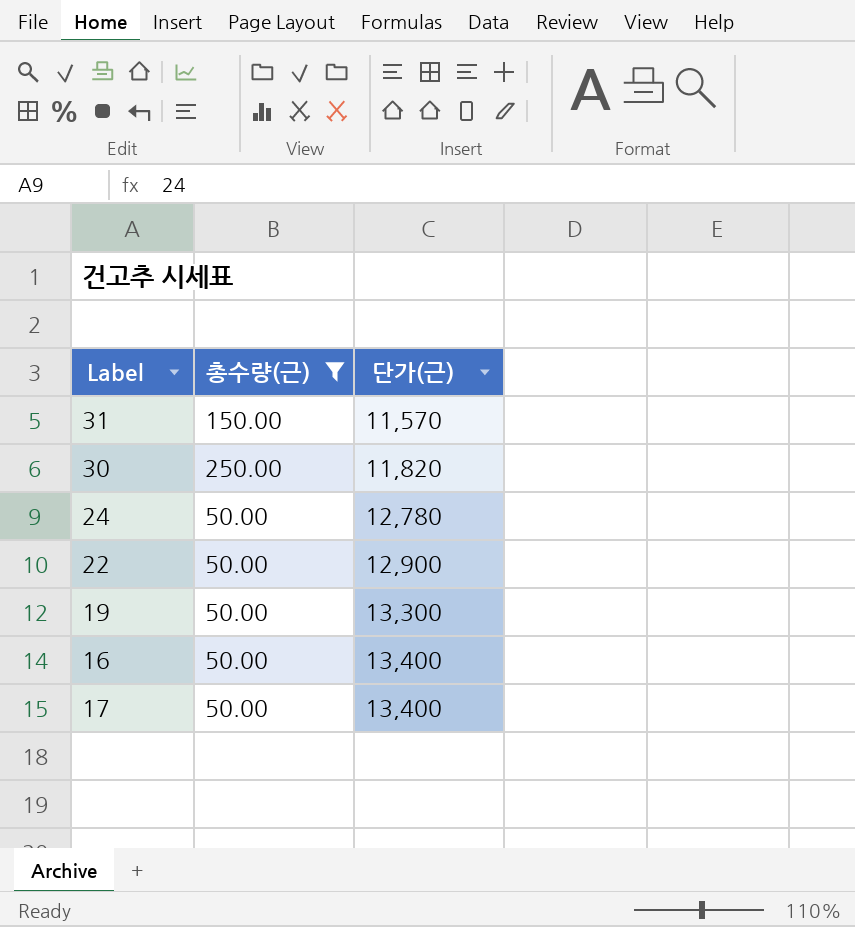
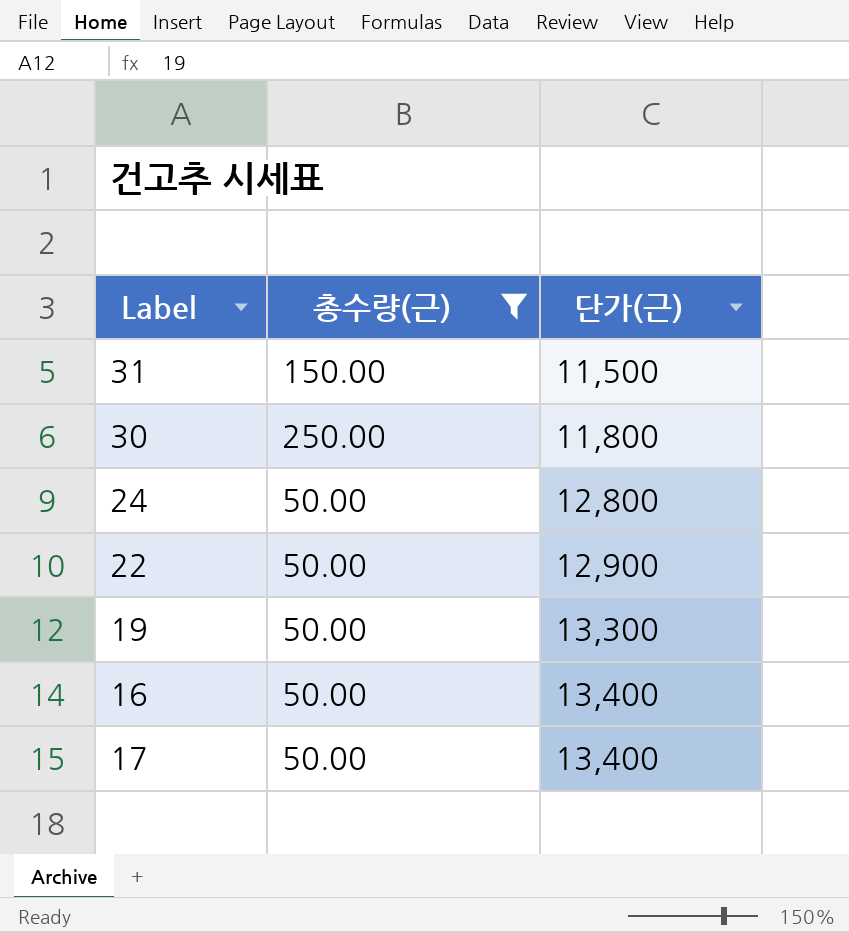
31 | 단가(근): 11,570 -> 11,500
30 | 단가(근): 11,820 -> 11,800
24 | 단가(근): 12,780 -> 12,800

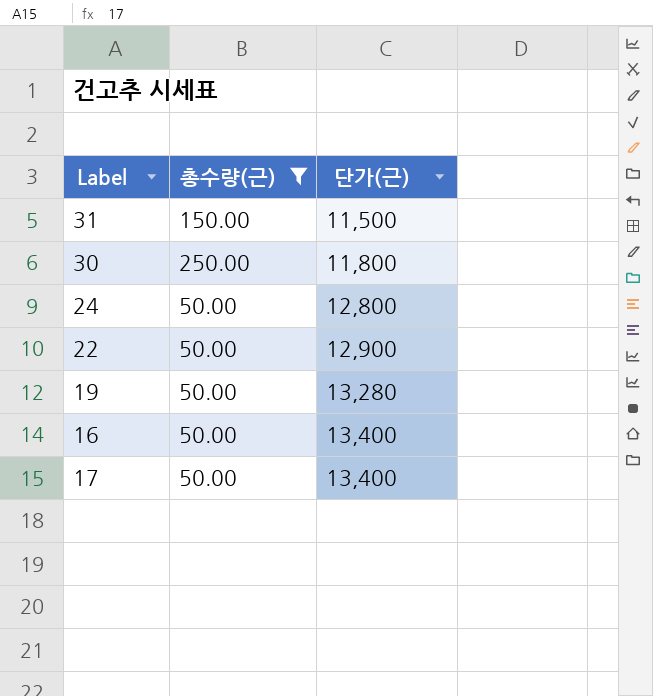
19 | 단가(근): 13,300 -> 13,280

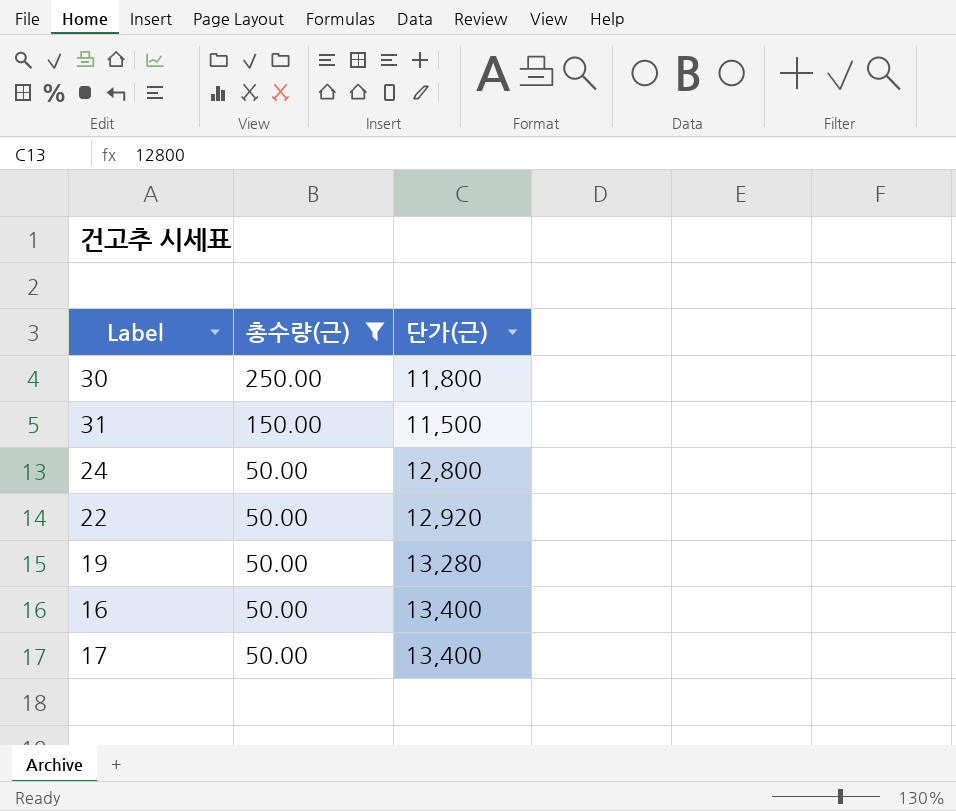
row order: 단가(근) ascending -> 총수량(근) descending
22 | 단가(근): 12,900 -> 12,920

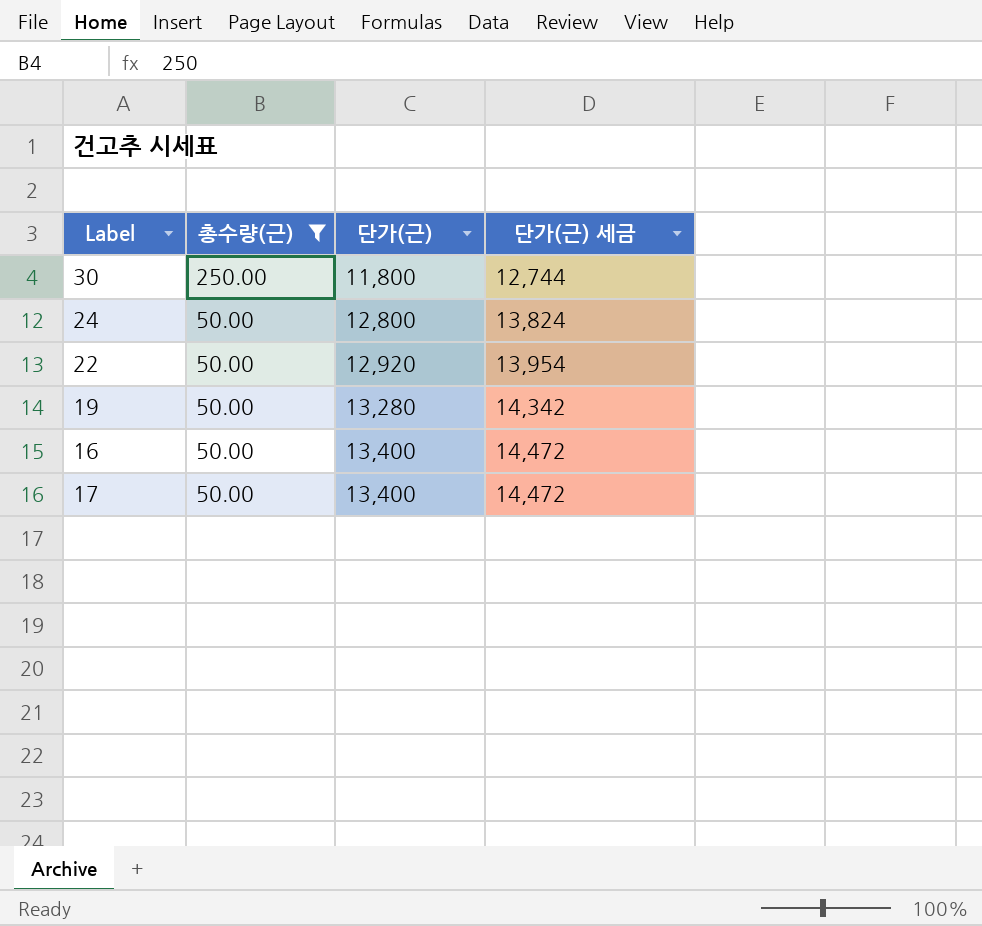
column 단가(근) 세금 | formula: none -> [단가(근)] * 1.08
row 31: 150.00 | 11,500 -> none

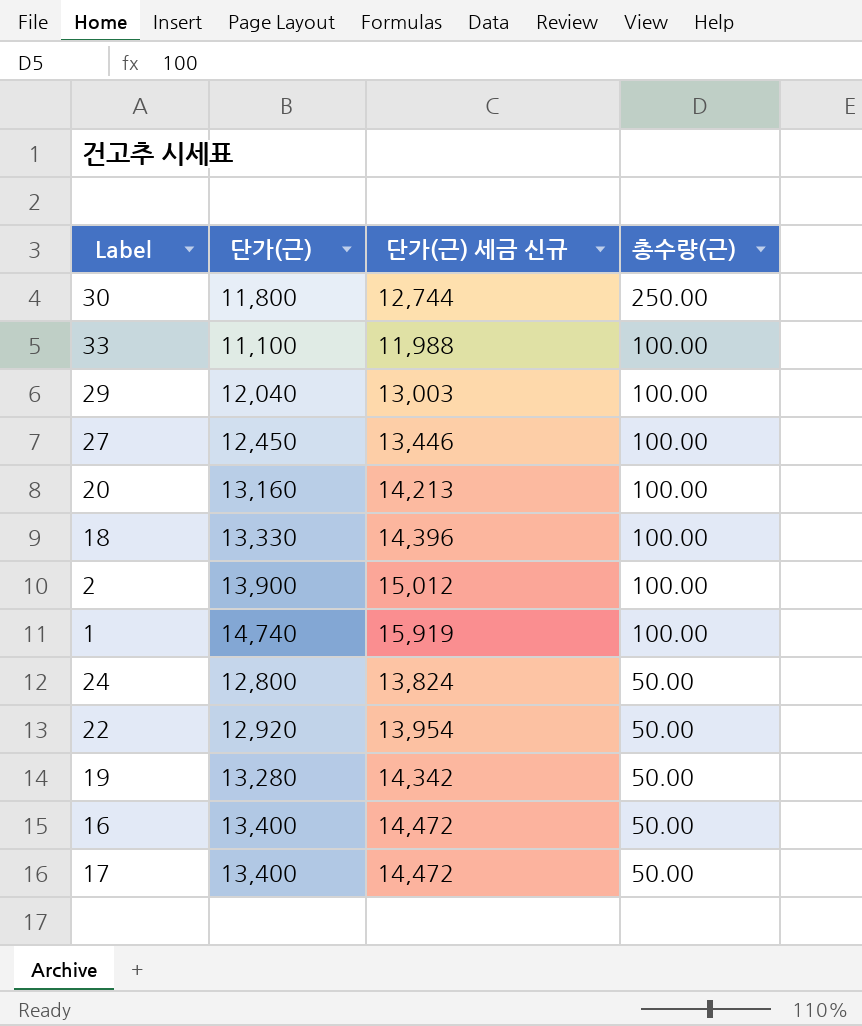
filter: 총수량(근) != 100.00 -> none
column name: 단가(근) 세금 -> 단가(근) 세금 신규
column 총수량(근) | position: 2 -> 4

